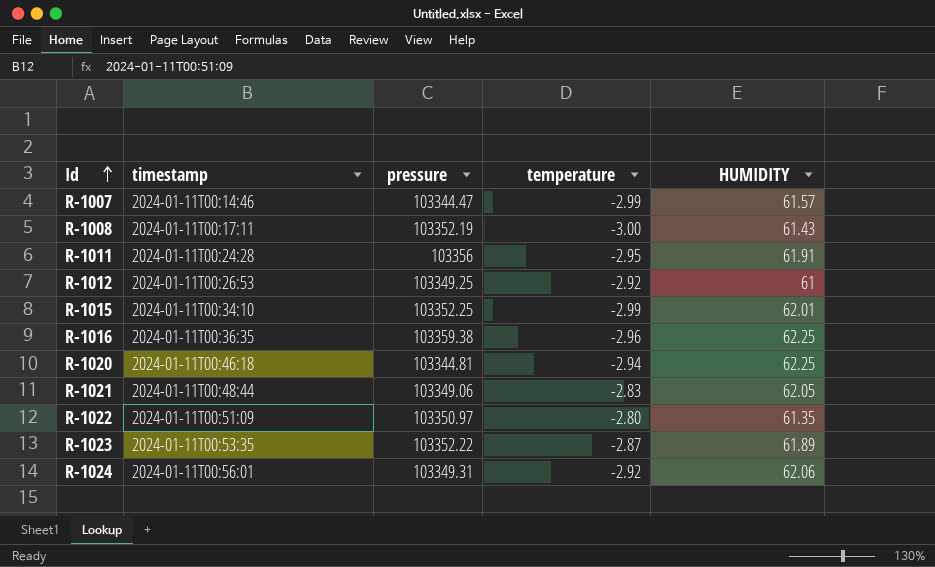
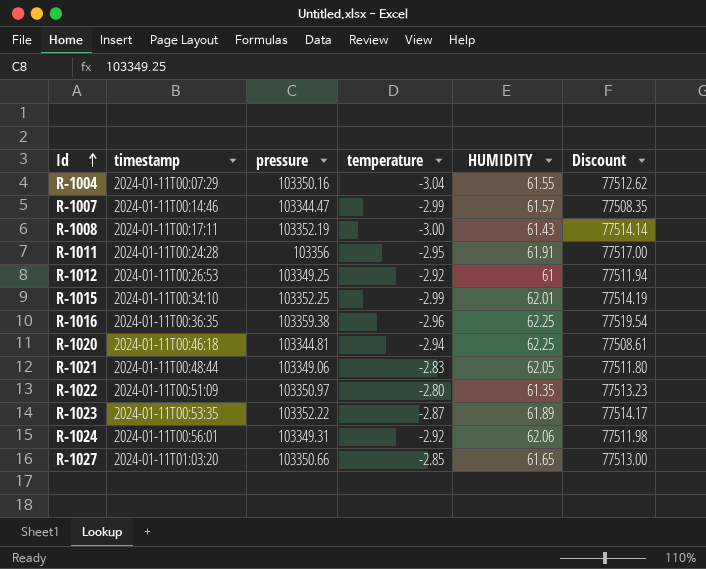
column Discount | formula: none -> [pressure] * 0.75
row R-1004: none -> 2024-01-11T00:07:29 | 103350.16 | -3.04 | 61.55 | 77512.62
row R-1027: none -> 2024-01-11T01:03:20 | 103350.66 | -2.85 | 61.65 | 77513.00

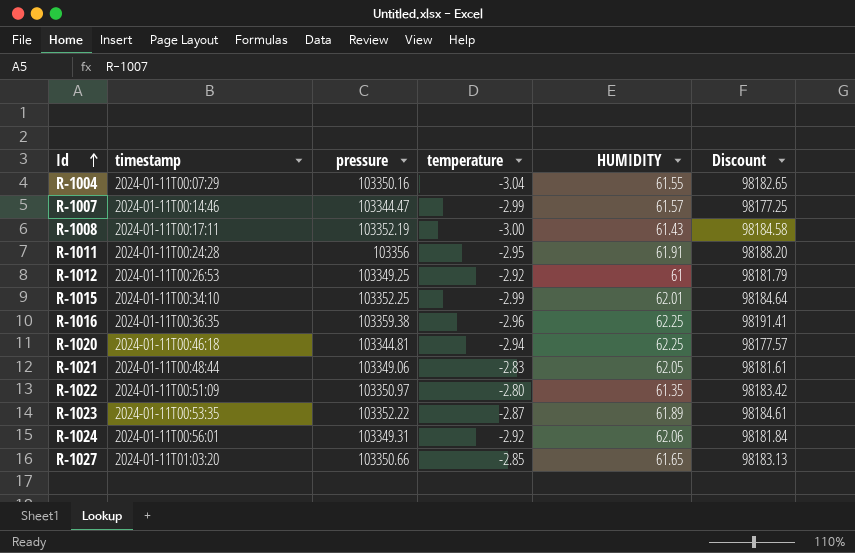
column Discount | formula: [pressure] * 0.75 -> [pressure] * 0.95

